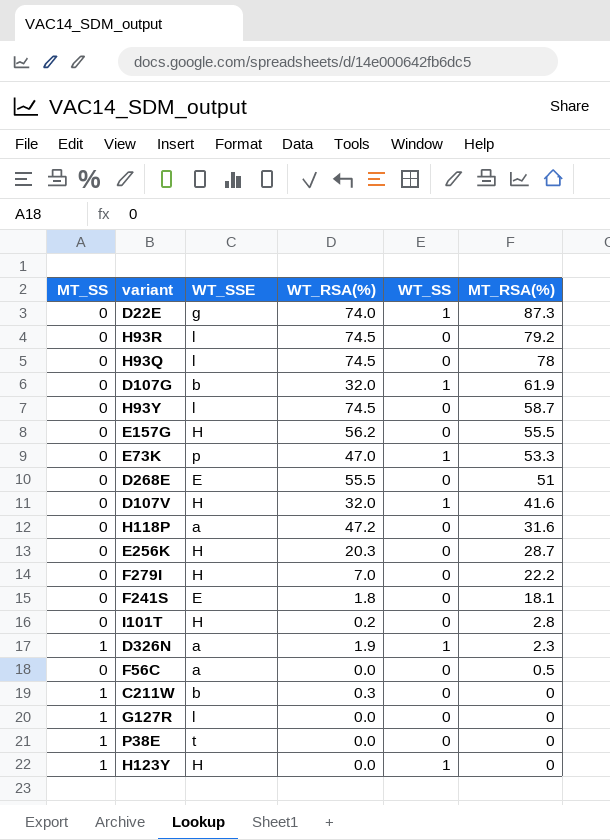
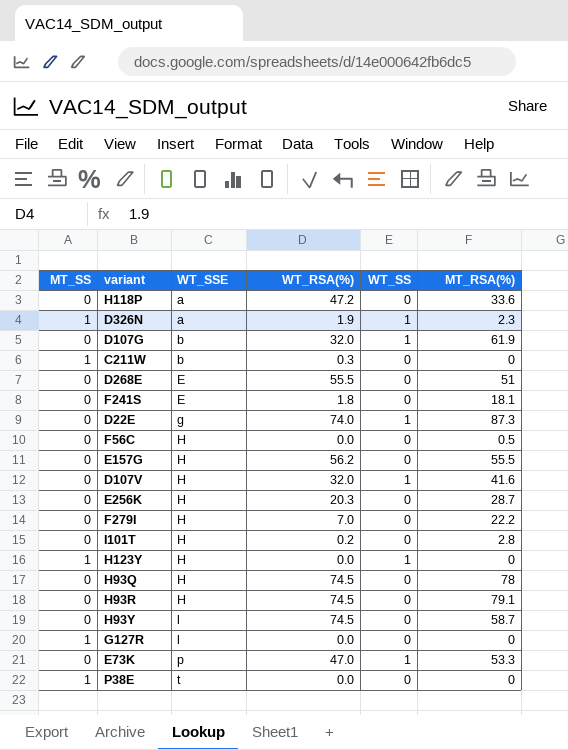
row order: MT_RSA(%) descending -> WT_SSE ascending
H118P | MT_RSA(%): 31.6 -> 33.6
F56C | WT_SSE: a -> H
H93Q | WT_SSE: l -> H
H93R | WT_SSE: l -> H
H93R | MT_RSA(%): 79.2 -> 79.1

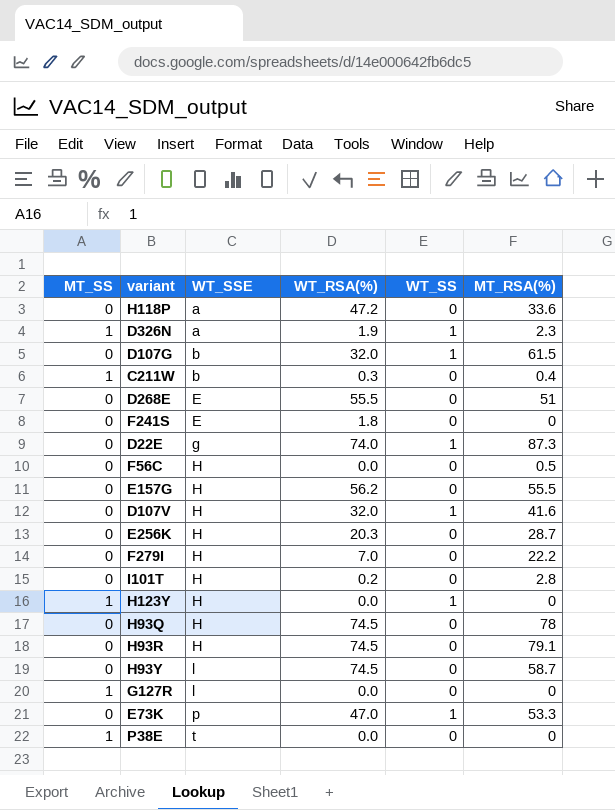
D107G | MT_RSA(%): 61.9 -> 61.5
C211W | MT_RSA(%): 0 -> 0.4
F241S | MT_RSA(%): 18.1 -> 0

